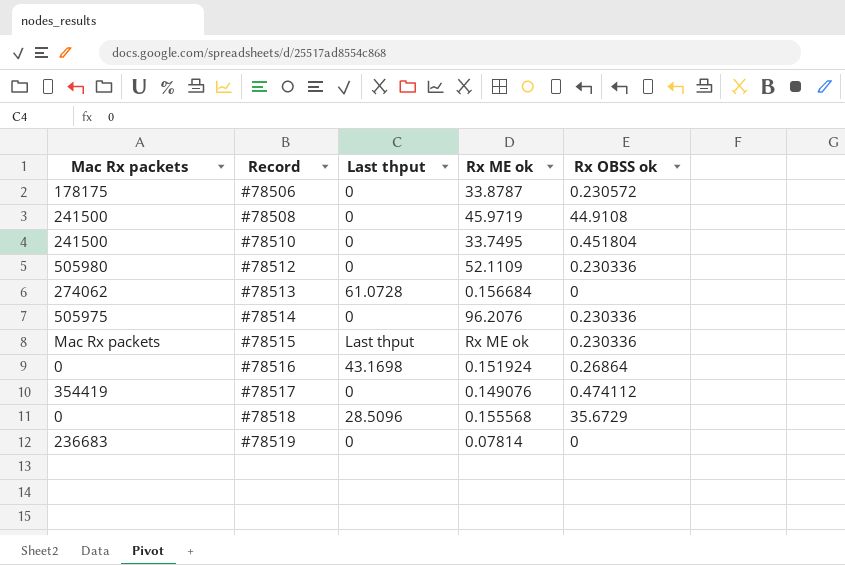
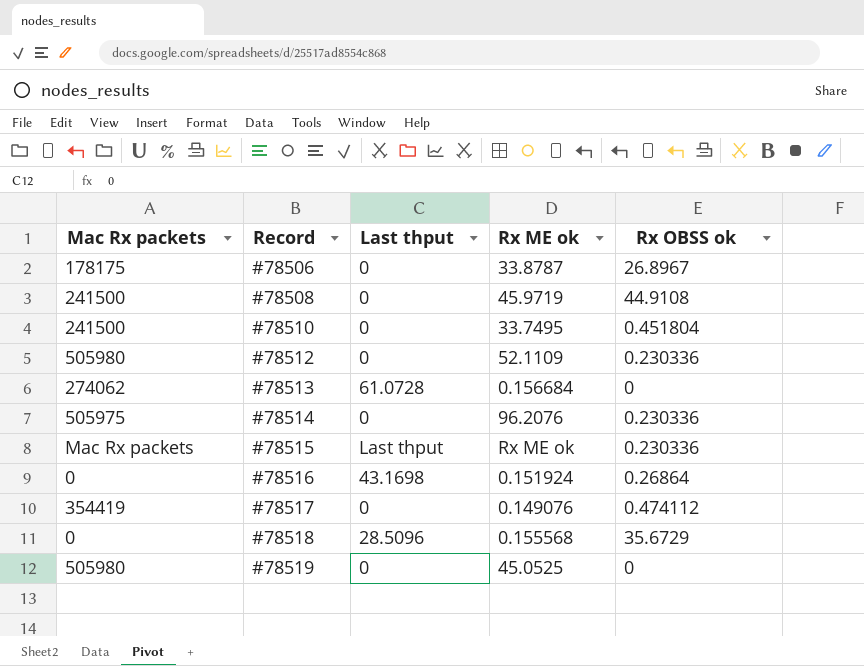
#78506 | Rx OBSS ok: 0.230572 -> 26.8967
#78519 | Mac Rx packets: 236683 -> 505980
#78519 | Rx ME ok: 0.07814 -> 45.0525

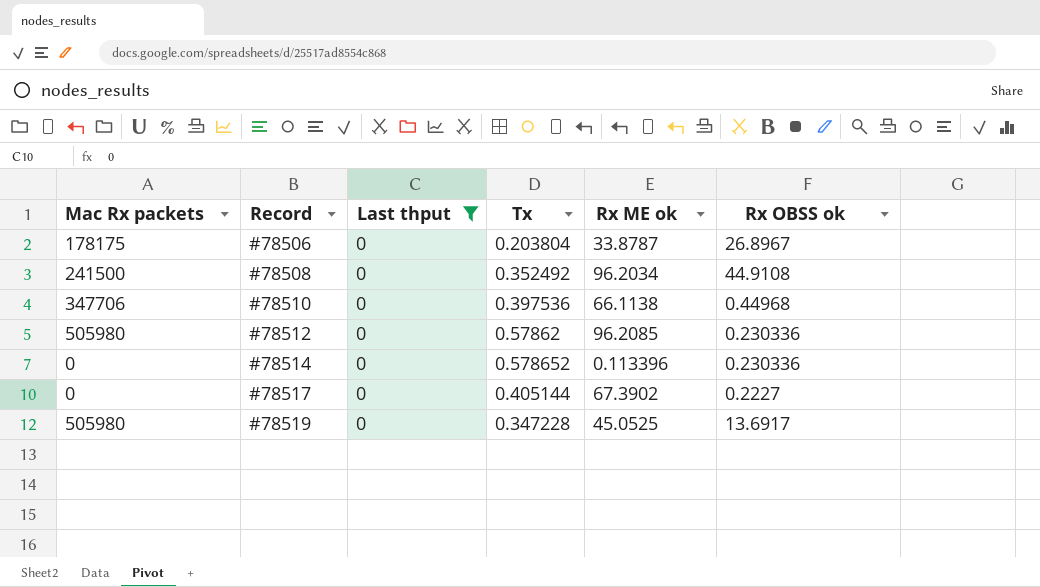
filter: none -> Last thput = 0
column Tx | position: none -> 4
#78508 | Rx ME ok: 45.9719 -> 96.2034
#78510 | Mac Rx packets: 241500 -> 347706
#78510 | Rx ME ok: 33.7495 -> 66.1138
#78510 | Rx OBSS ok: 0.451804 -> 0.44968
#78512 | Rx ME ok: 52.1109 -> 96.2085
#78514 | Mac Rx packets: 505975 -> 0
#78514 | Rx ME ok: 96.2076 -> 0.113396
#78517 | Mac Rx packets: 354419 -> 0
#78517 | Rx ME ok: 0.149076 -> 67.3902
#78517 | Rx OBSS ok: 0.474112 -> 0.2227
#78519 | Rx OBSS ok: 0 -> 13.6917

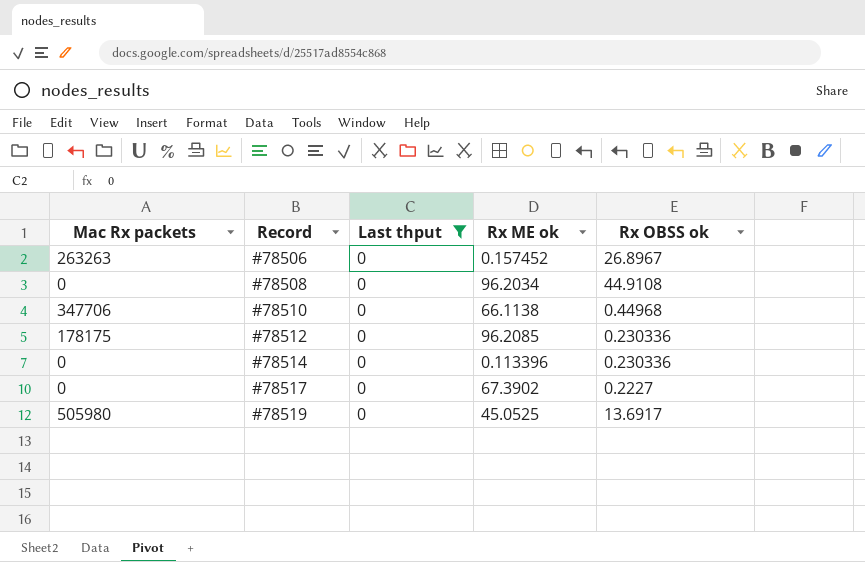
column Tx | position: 4 -> none
#78506 | Mac Rx packets: 178175 -> 263263
#78506 | Rx ME ok: 33.8787 -> 0.157452
#78508 | Mac Rx packets: 241500 -> 0
#78512 | Mac Rx packets: 505980 -> 178175

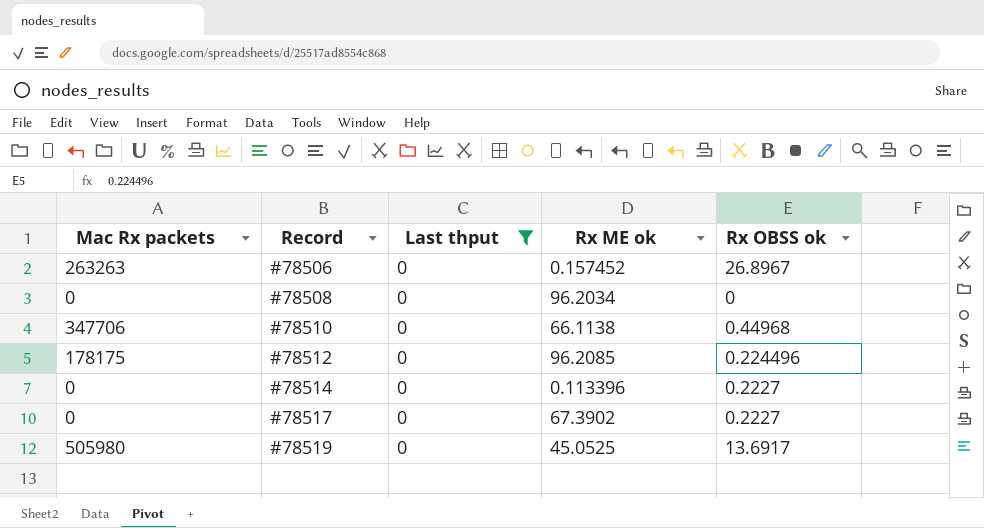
#78508 | Rx OBSS ok: 44.9108 -> 0
#78512 | Rx OBSS ok: 0.230336 -> 0.224496
#78514 | Rx OBSS ok: 0.230336 -> 0.2227

